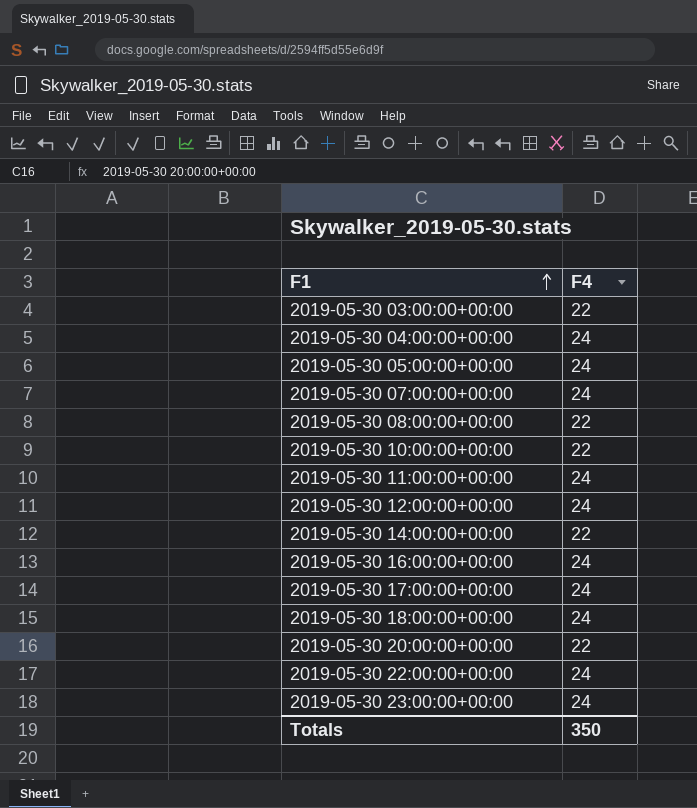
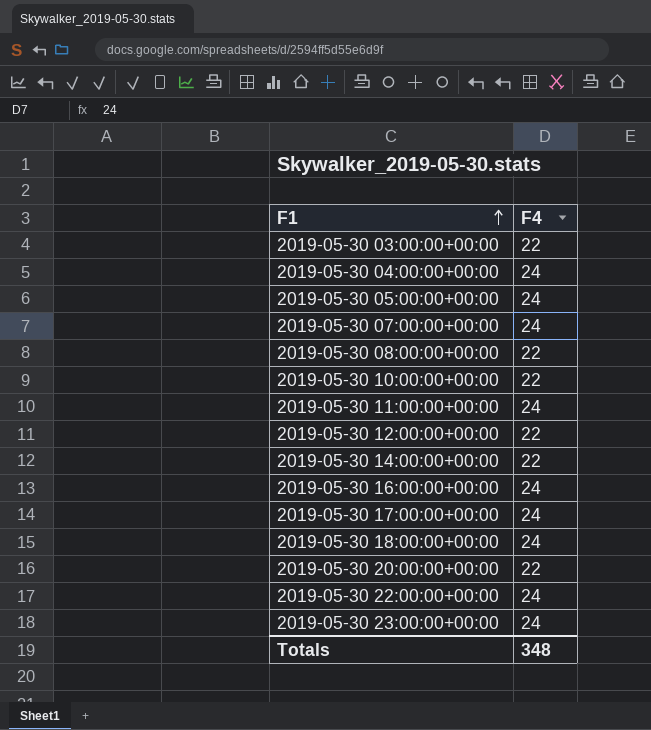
2019-05-30 12:00:00+00:00 | F4: 24 -> 22
Totals | F4: 350 -> 348

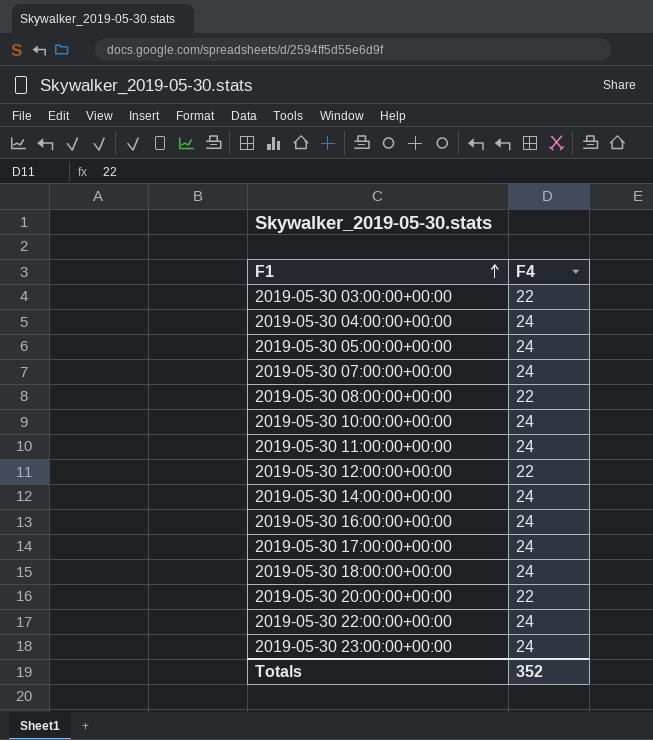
2019-05-30 10:00:00+00:00 | F4: 22 -> 24
2019-05-30 14:00:00+00:00 | F4: 22 -> 24
Totals | F4: 348 -> 352

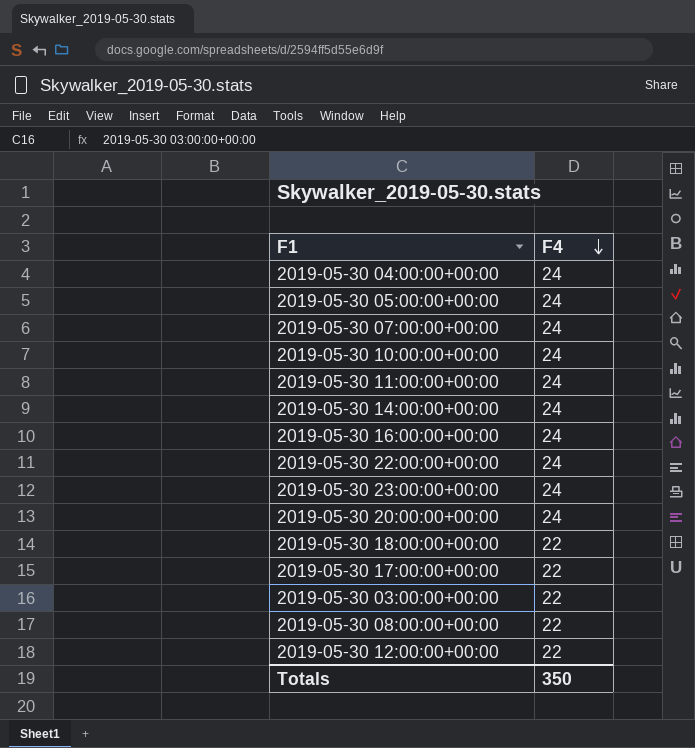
row order: F1 ascending -> F4 descending
2019-05-30 20:00:00+00:00 | F4: 22 -> 24
2019-05-30 18:00:00+00:00 | F4: 24 -> 22
2019-05-30 17:00:00+00:00 | F4: 24 -> 22
Totals | F4: 352 -> 350

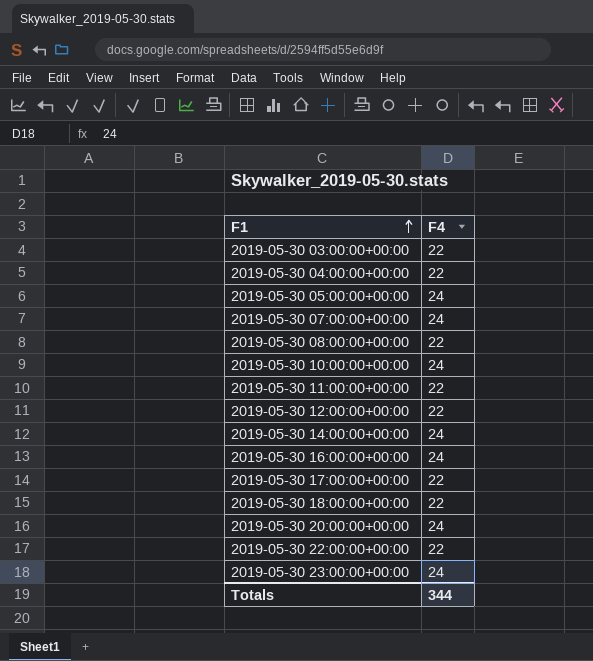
row order: F4 descending -> F1 ascending
2019-05-30 04:00:00+00:00 | F4: 24 -> 22
2019-05-30 11:00:00+00:00 | F4: 24 -> 22
2019-05-30 22:00:00+00:00 | F4: 24 -> 22
Totals | F4: 350 -> 344

